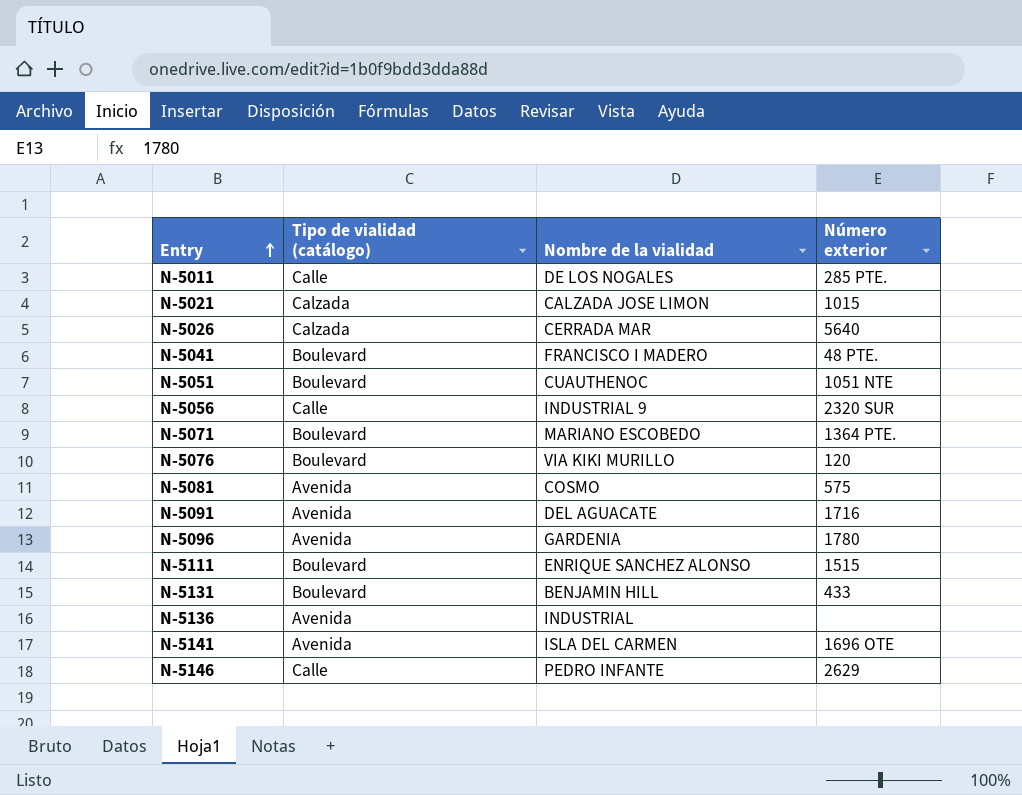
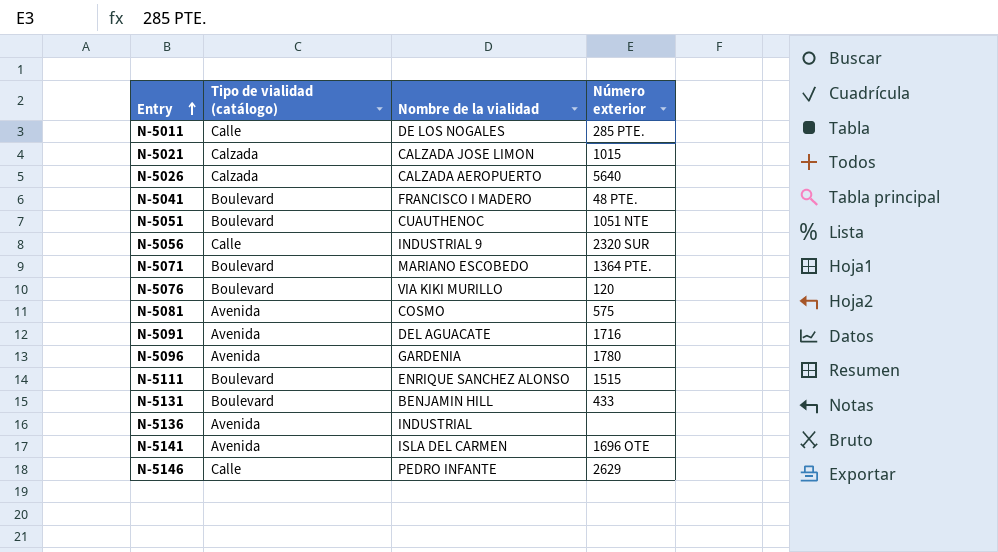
N-5026 | Nombre de la vialidad: CERRADA MAR -> CALZADA AEROPUERTO

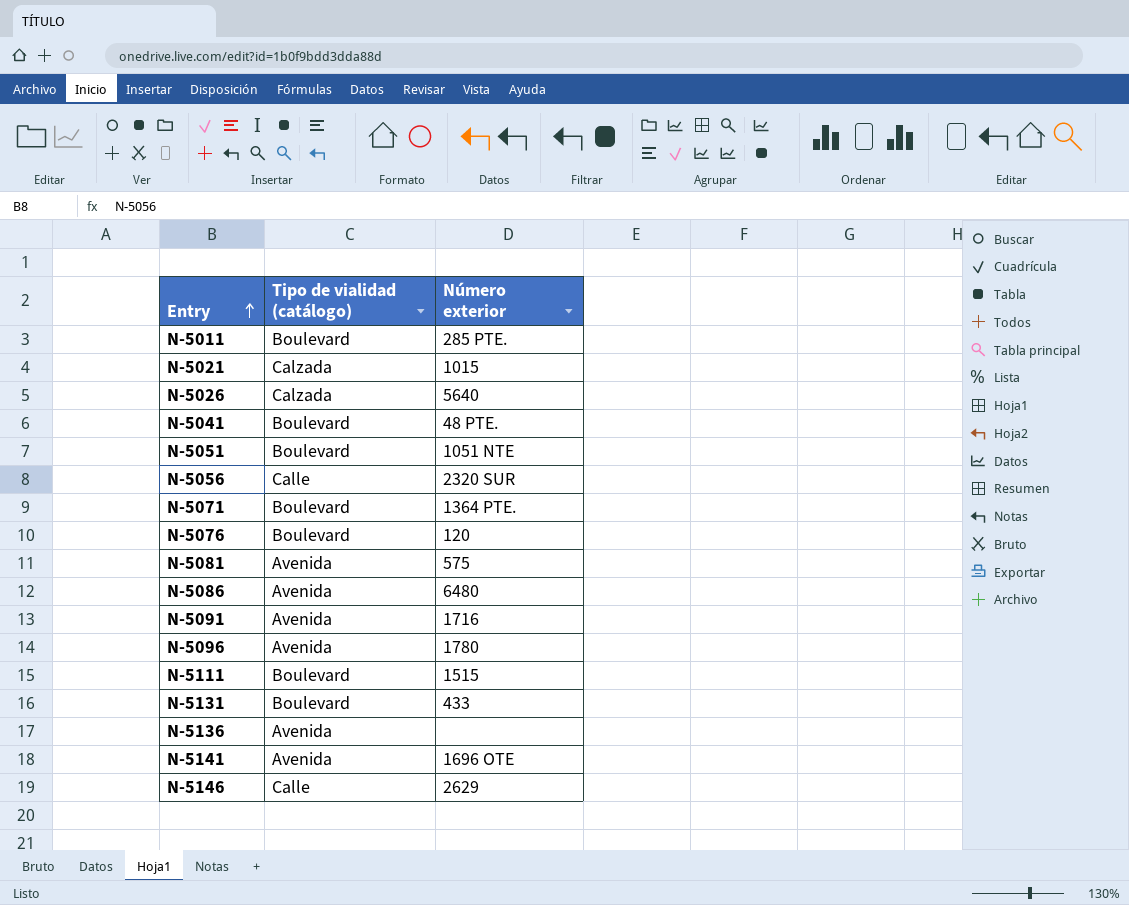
column Nombre de la vialidad | position: 3 -> none
N-5011 | Tipo de vialidad (catálogo): Calle -> Boulevard
row N-5086: none -> Avenida | 6480

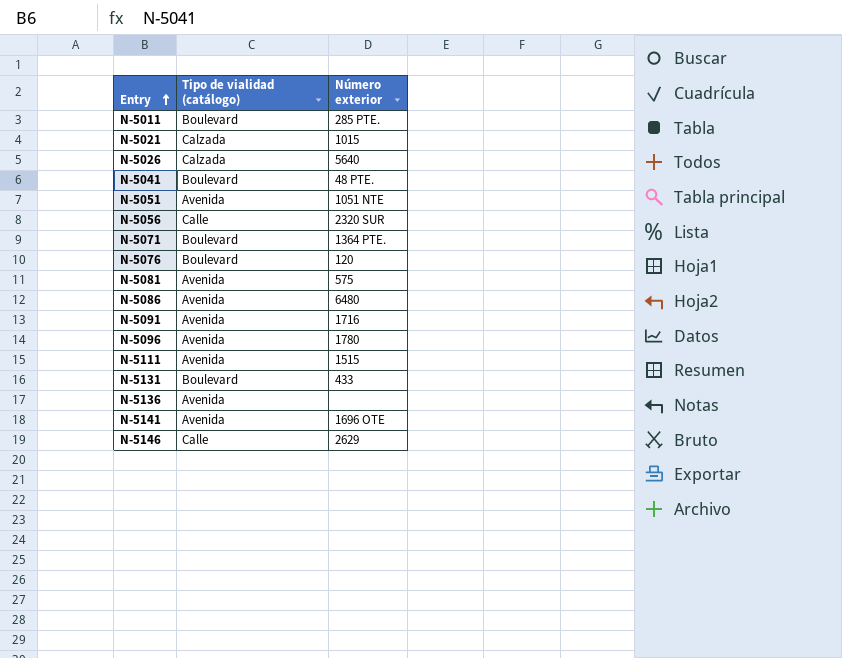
N-5051 | Tipo de vialidad (catálogo): Boulevard -> Avenida
N-5111 | Tipo de vialidad (catálogo): Boulevard -> Avenida

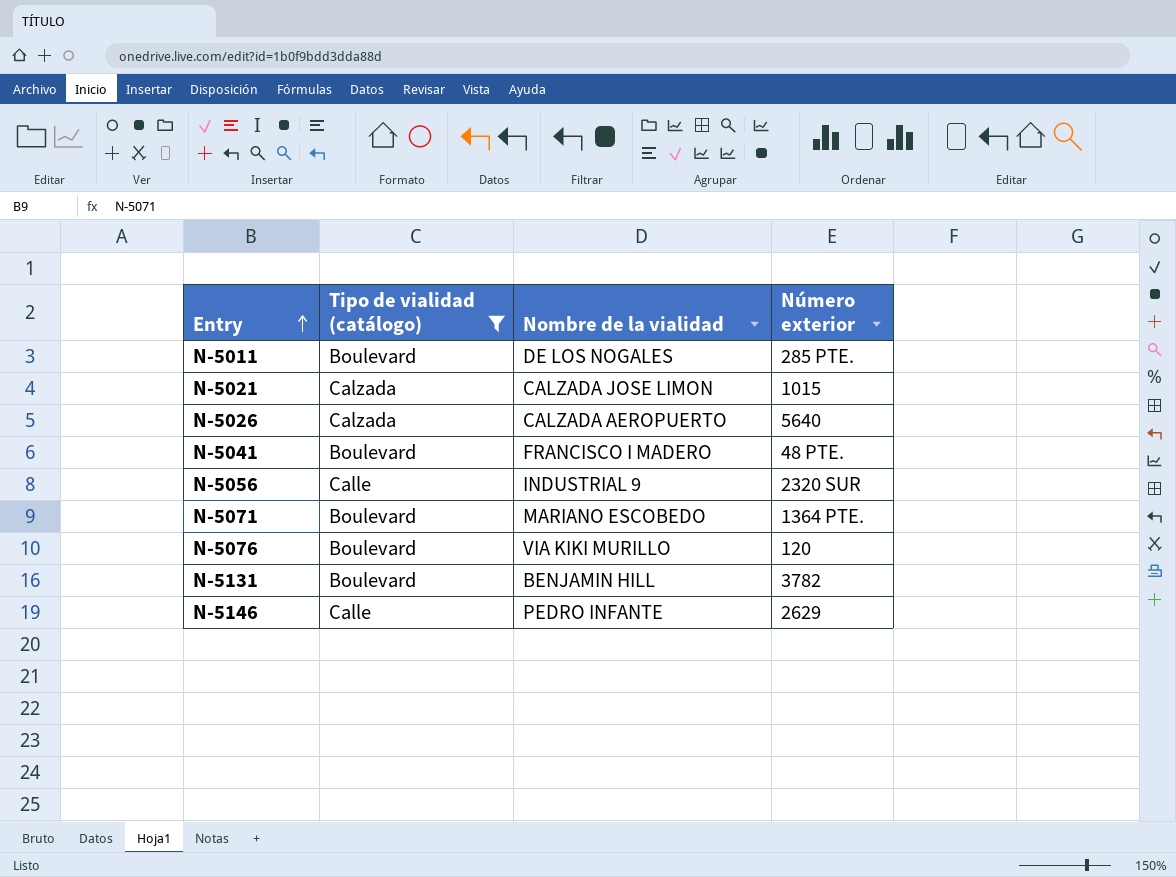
filter: none -> Tipo de vialidad (catálogo) != Avenida
column Nombre de la vialidad | position: none -> 3
N-5131 | Número exterior: 433 -> 3782

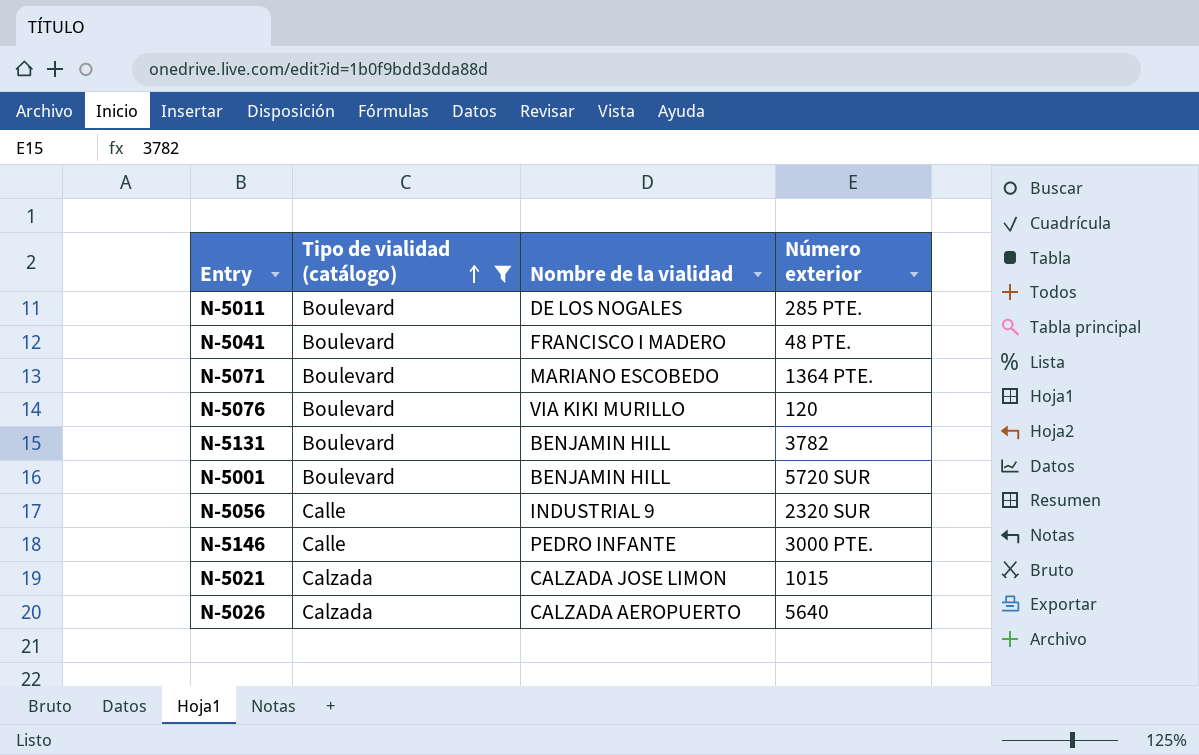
row order: Entry ascending -> Tipo de vialidad (catálogo) ascending
row N-5001: none -> Boulevard | BENJAMIN HILL | 5720 SUR
N-5146 | Número exterior: 2629 -> 3000 PTE.

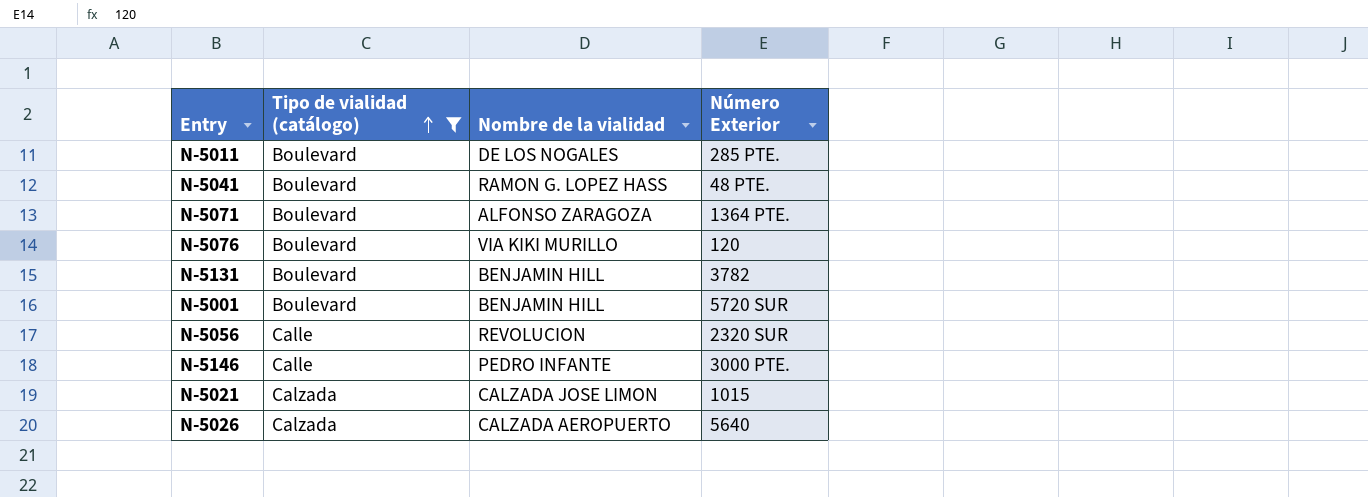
column name: Número exterior -> Número Exterior
N-5041 | Nombre de la vialidad: FRANCISCO I MADERO -> RAMON G. LOPEZ HASS
N-5071 | Nombre de la vialidad: MARIANO ESCOBEDO -> ALFONSO ZARAGOZA
N-5056 | Nombre de la vialidad: INDUSTRIAL 9 -> REVOLUCION

